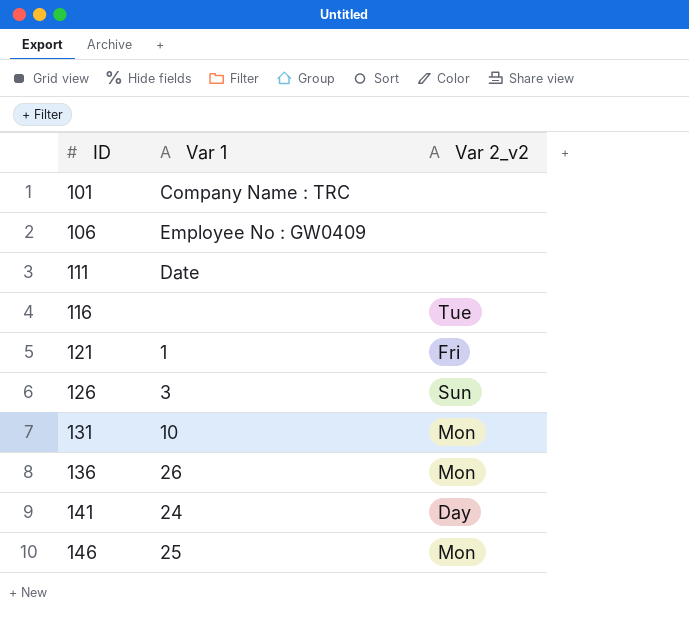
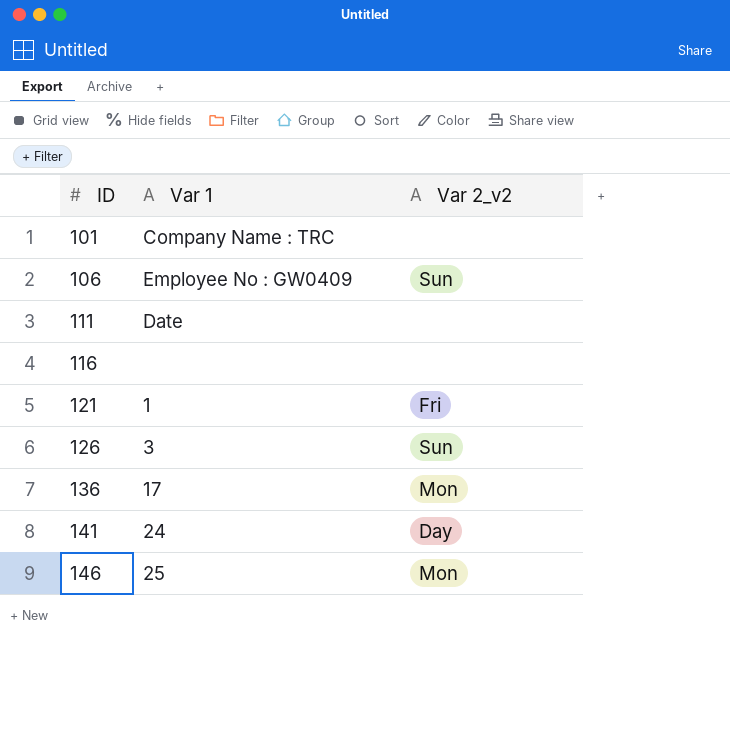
row 131: 10 | Mon -> none
106 | Var 2_v2: none -> Sun
116 | Var 2_v2: Tue -> none
136 | Var 1: 26 -> 17

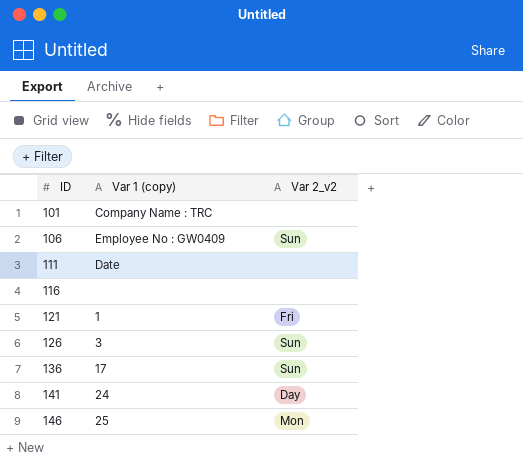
column name: Var 1 -> Var 1 (copy)
136 | Var 2_v2: Mon -> Sun

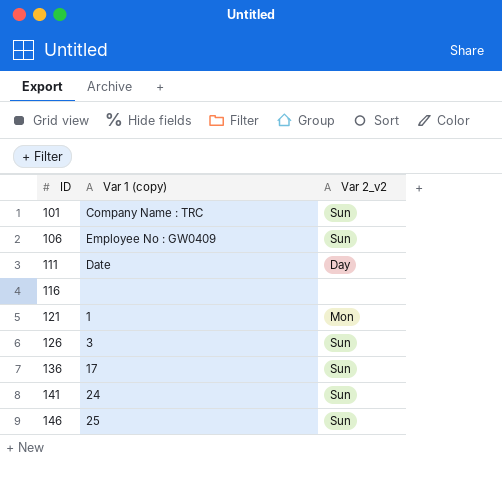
101 | Var 2_v2: none -> Sun
111 | Var 2_v2: none -> Day
121 | Var 2_v2: Fri -> Mon
141 | Var 2_v2: Day -> Sun
146 | Var 2_v2: Mon -> Sun

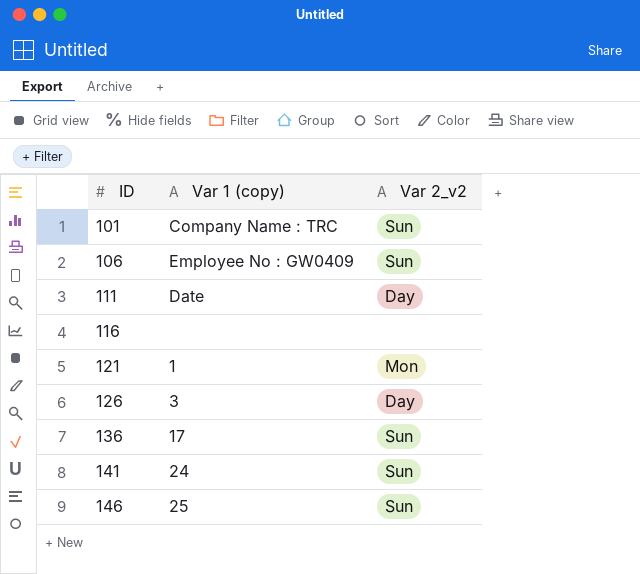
126 | Var 2_v2: Sun -> Day

